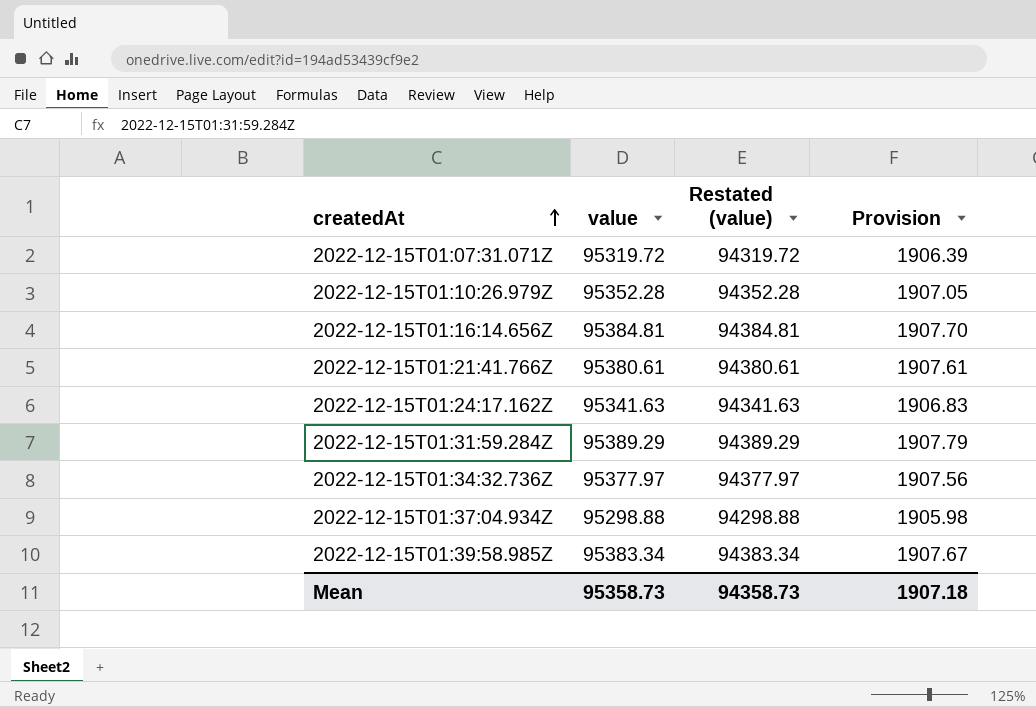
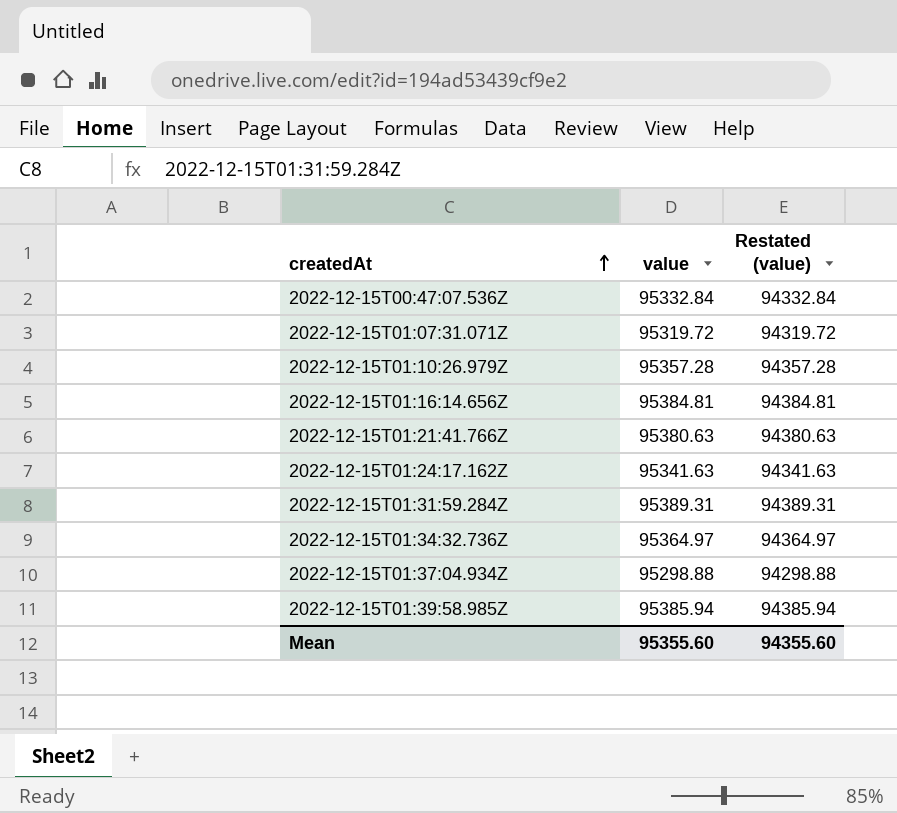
column Provision | formula: [value] * 0.02 -> none
row 2022-12-15T00:47:07.536Z: none -> 95332.84 | 94332.84
2022-12-15T01:10:26.979Z | value: 95352.28 -> 95357.28
2022-12-15T01:10:26.979Z | Restated (value): 94352.28 -> 94357.28
2022-12-15T01:21:41.766Z | value: 95380.61 -> 95380.63
2022-12-15T01:21:41.766Z | Restated (value): 94380.61 -> 94380.63
2022-12-15T01:31:59.284Z | value: 95389.29 -> 95389.31
2022-12-15T01:31:59.284Z | Restated (value): 94389.29 -> 94389.31
2022-12-15T01:34:32.736Z | value: 95377.97 -> 95364.97
2022-12-15T01:34:32.736Z | Restated (value): 94377.97 -> 94364.97
2022-12-15T01:39:58.985Z | value: 95383.34 -> 95385.94
2022-12-15T01:39:58.985Z | Restated (value): 94383.34 -> 94385.94
Mean | value: 95358.73 -> 95355.60
Mean | Restated (value): 94358.73 -> 94355.60

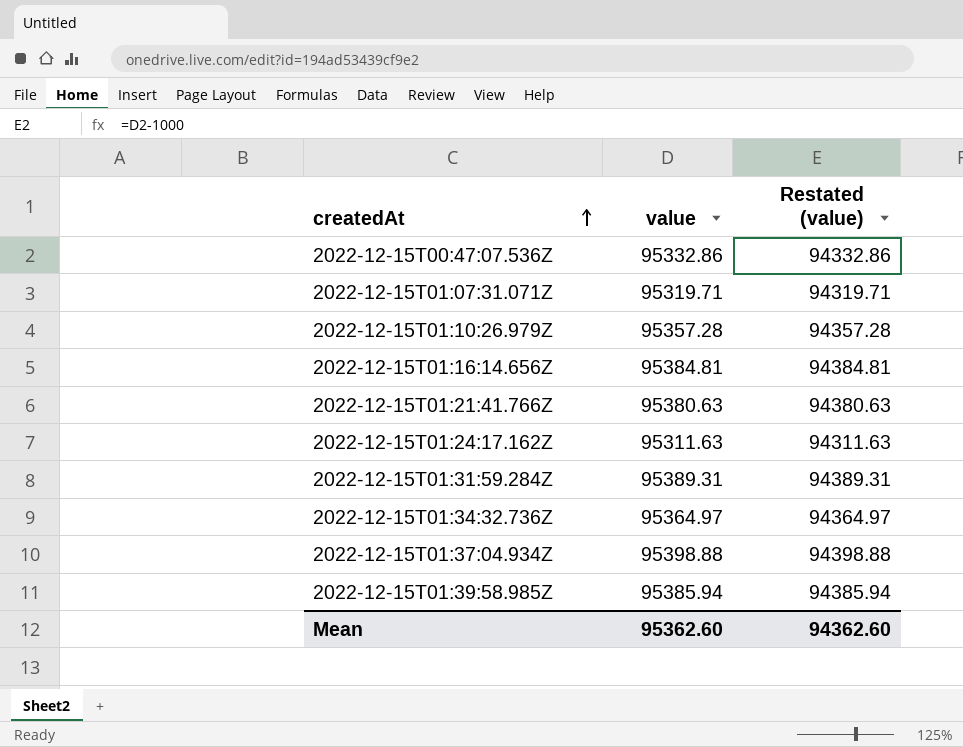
2022-12-15T00:47:07.536Z | value: 95332.84 -> 95332.86
2022-12-15T00:47:07.536Z | Restated (value): 94332.84 -> 94332.86
2022-12-15T01:07:31.071Z | value: 95319.72 -> 95319.71
2022-12-15T01:07:31.071Z | Restated (value): 94319.72 -> 94319.71
2022-12-15T01:24:17.162Z | value: 95341.63 -> 95311.63
2022-12-15T01:24:17.162Z | Restated (value): 94341.63 -> 94311.63
2022-12-15T01:37:04.934Z | value: 95298.88 -> 95398.88
2022-12-15T01:37:04.934Z | Restated (value): 94298.88 -> 94398.88
Mean | value: 95355.60 -> 95362.60
Mean | Restated (value): 94355.60 -> 94362.60

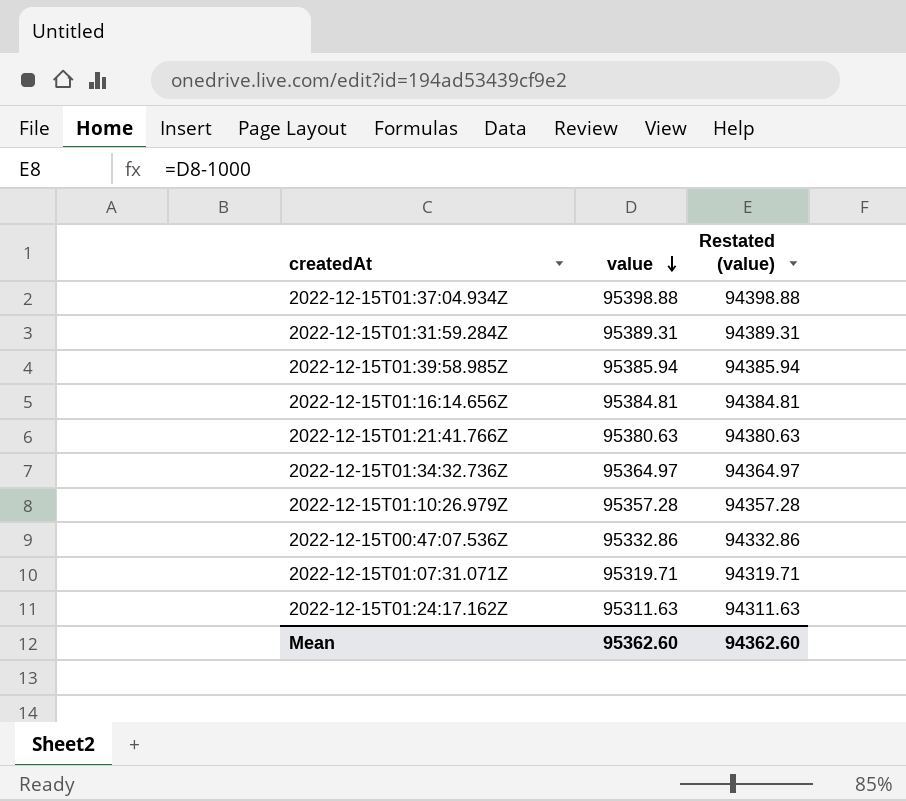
row order: createdAt ascending -> value descending

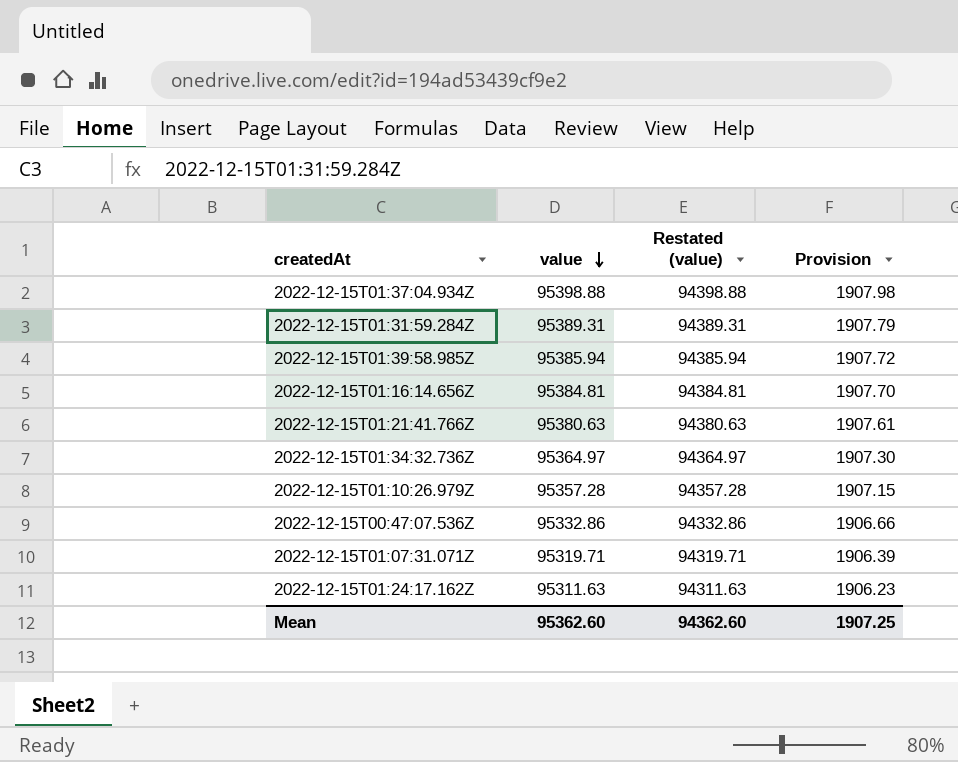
column Provision | formula: none -> [value] * 0.02

